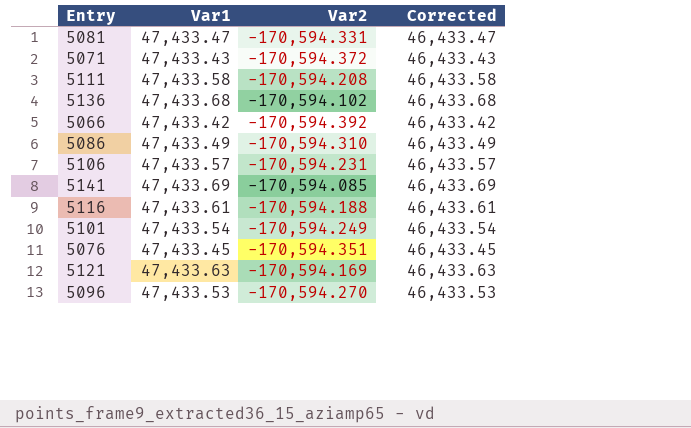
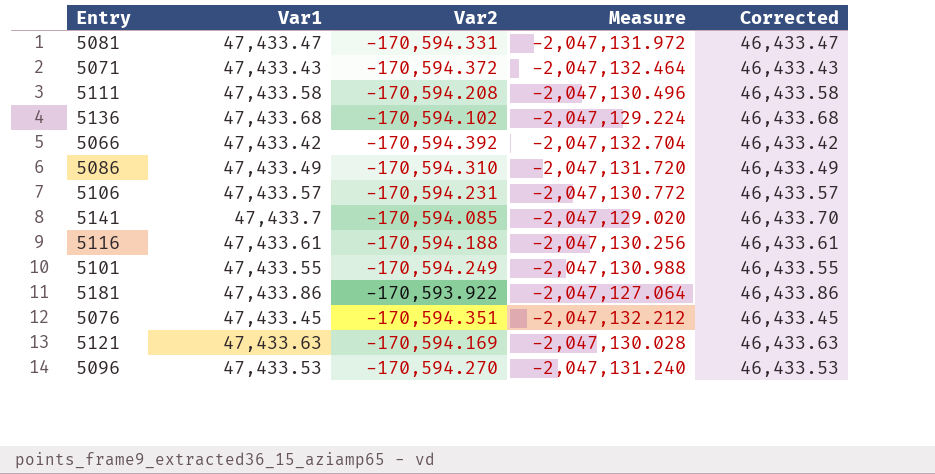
column Measure | formula: none -> [Var2] * 12
5141 | Var1: 47,433.69 -> 47,433.7
5141 | Corrected: 46,433.69 -> 46,433.70
5101 | Var1: 47,433.54 -> 47,433.55
5101 | Corrected: 46,433.54 -> 46,433.55
row 5181: none -> 47,433.86 | -170,593.922 | -2,047,127.064 | 46,433.86

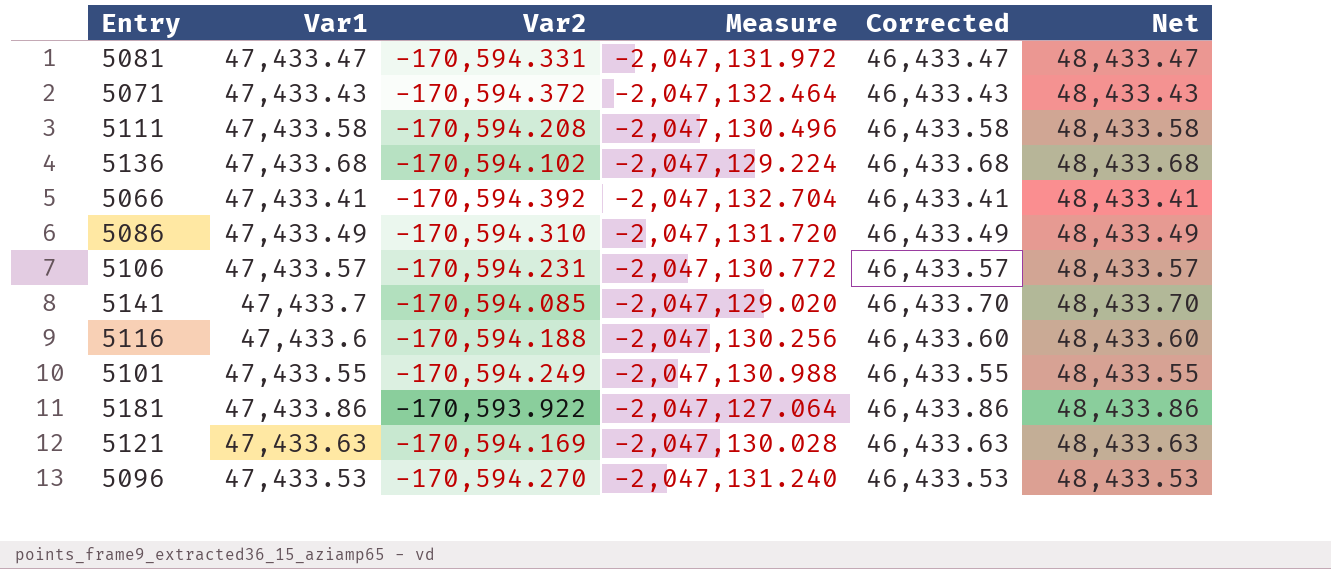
column Net | formula: none -> [Var1] + 1000
row 5076: 47,433.45 | -170,594.351 | -2,047,132.212 | 46,433.45 -> none
5066 | Var1: 47,433.42 -> 47,433.41
5066 | Corrected: 46,433.42 -> 46,433.41
5116 | Var1: 47,433.61 -> 47,433.6
5116 | Corrected: 46,433.61 -> 46,433.60

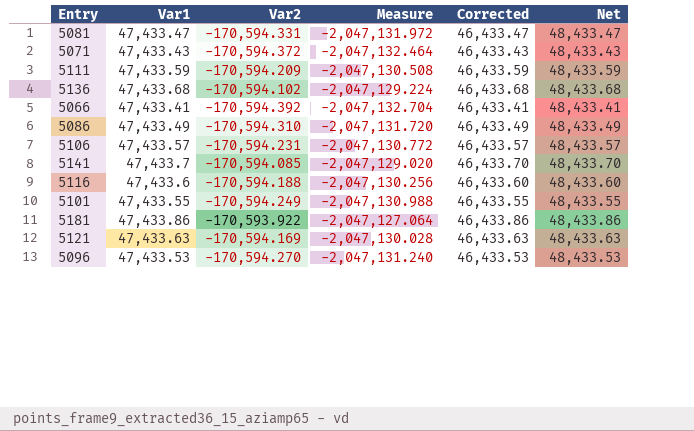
5111 | Var1: 47,433.58 -> 47,433.59
5111 | Var2: -170,594.208 -> -170,594.209
5111 | Measure: -2,047,130.496 -> -2,047,130.508
5111 | Corrected: 46,433.58 -> 46,433.59
5111 | Net: 48,433.58 -> 48,433.59

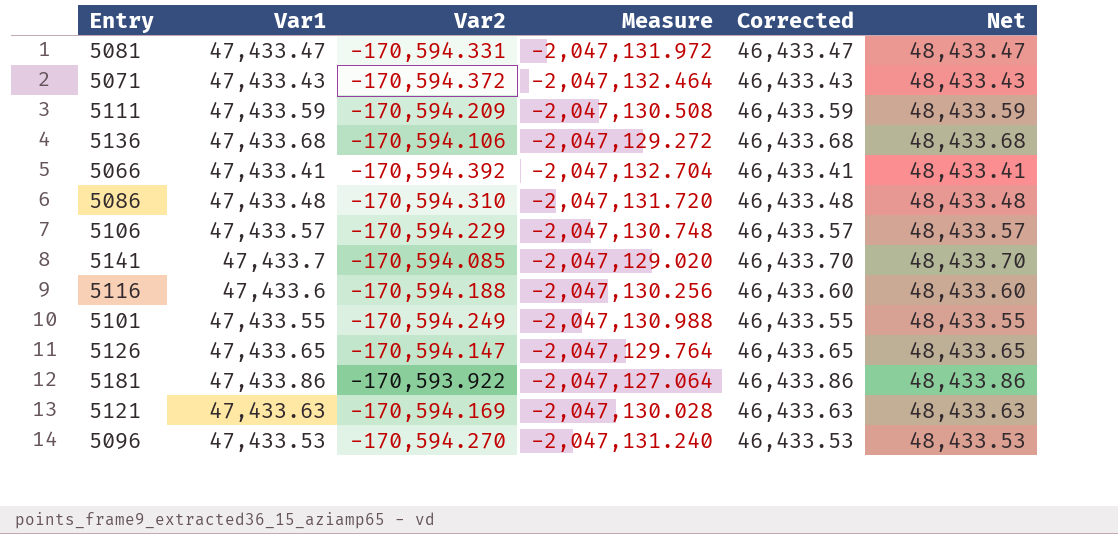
5136 | Var2: -170,594.102 -> -170,594.106
5136 | Measure: -2,047,129.224 -> -2,047,129.272
5086 | Var1: 47,433.49 -> 47,433.48
5086 | Corrected: 46,433.49 -> 46,433.48
5086 | Net: 48,433.49 -> 48,433.48
5106 | Var2: -170,594.231 -> -170,594.229
5106 | Measure: -2,047,130.772 -> -2,047,130.748
row 5126: none -> 47,433.65 | -170,594.147 | -2,047,129.764 | 46,433.65 | 48,433.65

